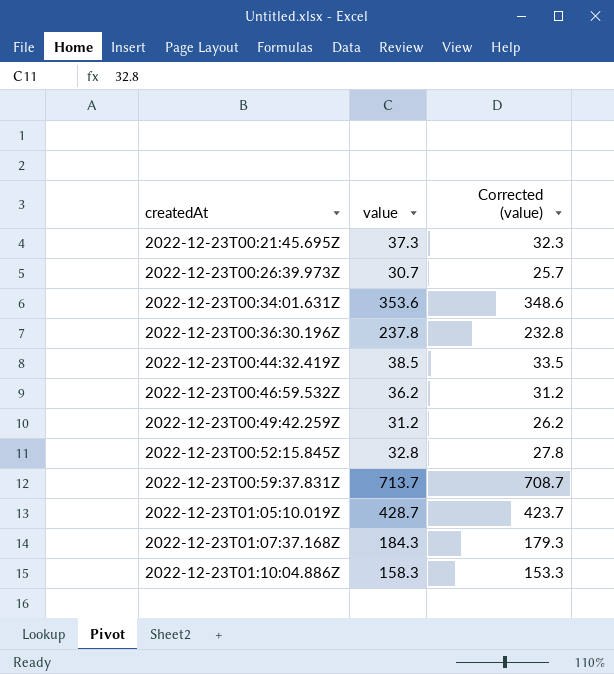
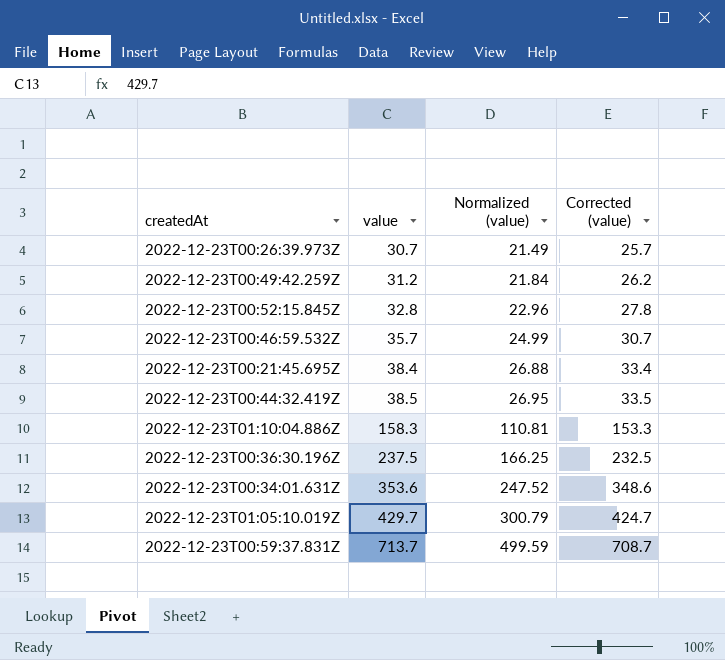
row order: createdAt ascending -> value ascending
column Normalized (value) | formula: none -> [value] * 0.7
row 2022-12-23T01:07:37.168Z: 184.3 | 179.3 -> none
2022-12-23T00:46:59.532Z | value: 36.2 -> 35.7
2022-12-23T00:46:59.532Z | Corrected (value): 31.2 -> 30.7
2022-12-23T00:21:45.695Z | value: 37.3 -> 38.4
2022-12-23T00:21:45.695Z | Corrected (value): 32.3 -> 33.4
2022-12-23T00:36:30.196Z | value: 237.8 -> 237.5
2022-12-23T00:36:30.196Z | Corrected (value): 232.8 -> 232.5
2022-12-23T01:05:10.019Z | value: 428.7 -> 429.7
2022-12-23T01:05:10.019Z | Corrected (value): 423.7 -> 424.7

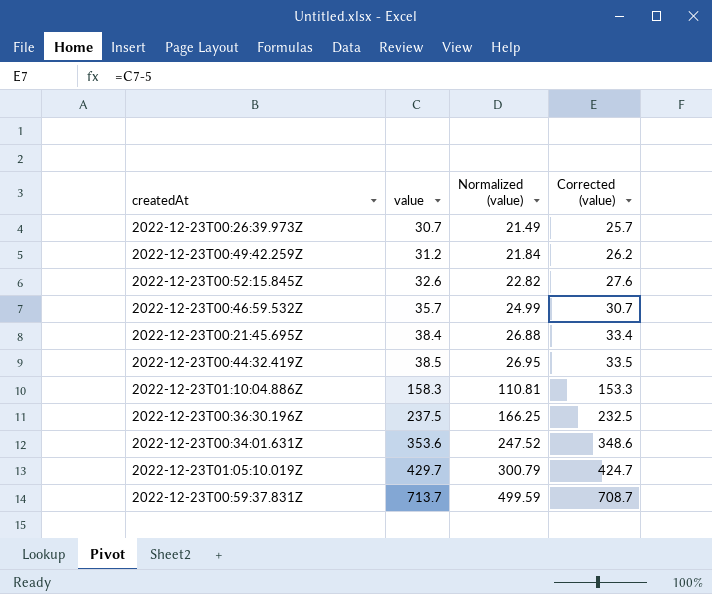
2022-12-23T00:52:15.845Z | value: 32.8 -> 32.6
2022-12-23T00:52:15.845Z | Normalized (value): 22.96 -> 22.82
2022-12-23T00:52:15.845Z | Corrected (value): 27.8 -> 27.6

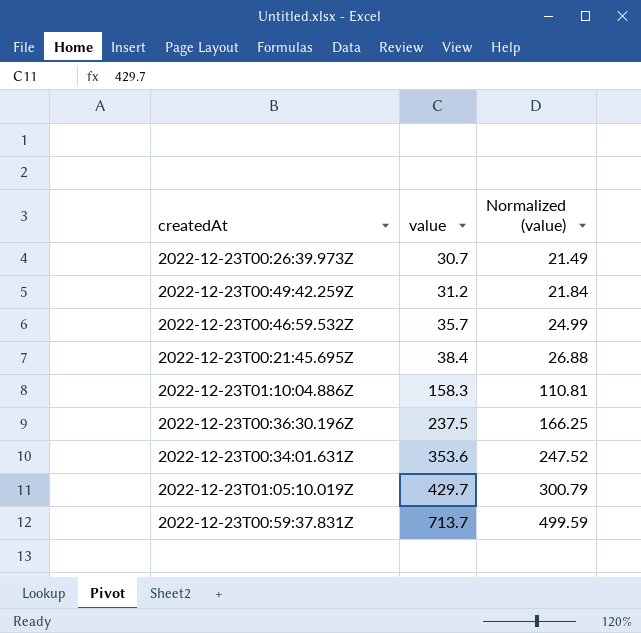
column Corrected (value) | formula: [value] - 5 -> none
row 2022-12-23T00:52:15.845Z: 32.6 | 22.82 | 27.6 -> none
row 2022-12-23T00:44:32.419Z: 38.5 | 26.95 | 33.5 -> none

